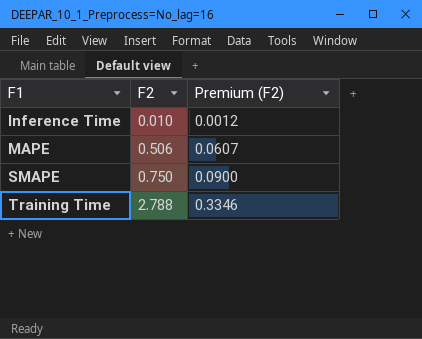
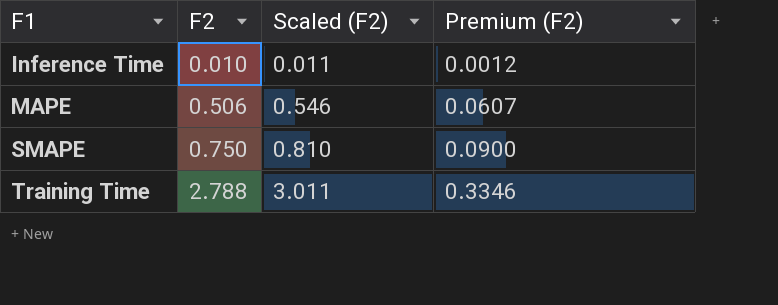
column Scaled (F2) | formula: none -> [F2] * 1.08

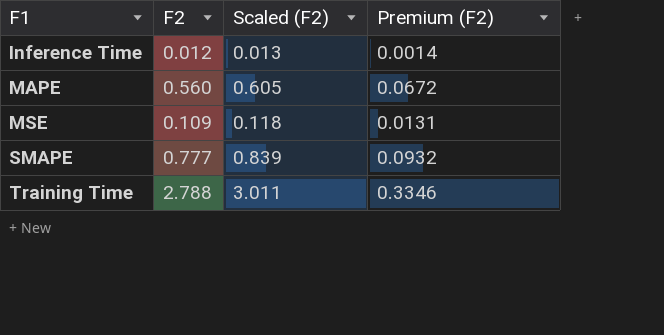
Inference Time | F2: 0.010 -> 0.012
Inference Time | Scaled (F2): 0.011 -> 0.013
Inference Time | Premium (F2): 0.0012 -> 0.0014
MAPE | F2: 0.506 -> 0.560
MAPE | Scaled (F2): 0.546 -> 0.605
MAPE | Premium (F2): 0.0607 -> 0.0672
row MSE: none -> 0.109 | 0.118 | 0.0131
SMAPE | F2: 0.750 -> 0.777
SMAPE | Scaled (F2): 0.810 -> 0.839
SMAPE | Premium (F2): 0.0900 -> 0.0932

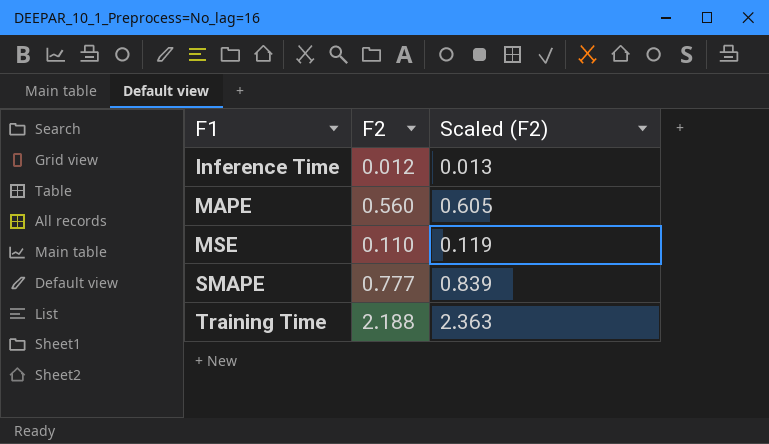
column Premium (F2) | formula: [F2] * 0.12 -> none
MSE | F2: 0.109 -> 0.110
MSE | Scaled (F2): 0.118 -> 0.119
Training Time | F2: 2.788 -> 2.188
Training Time | Scaled (F2): 3.011 -> 2.363

